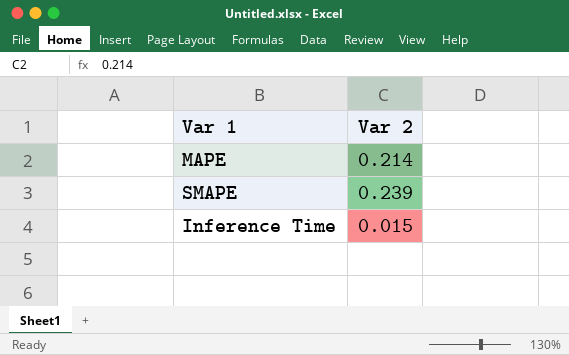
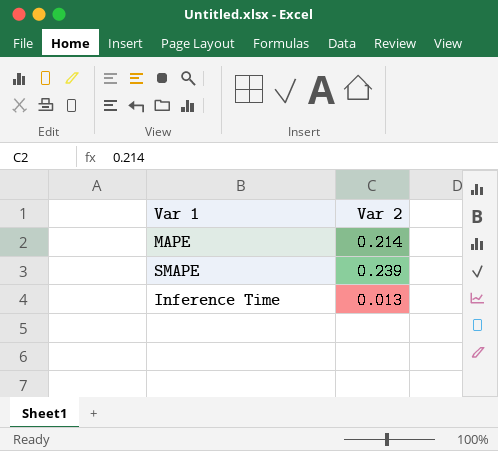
Inference Time | Var 2: 0.015 -> 0.013

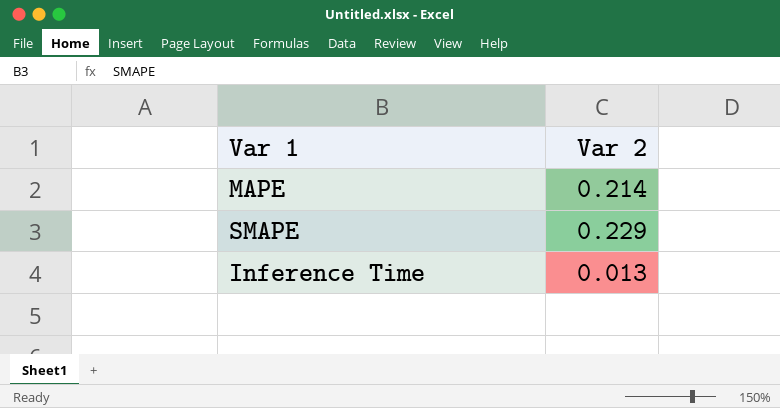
SMAPE | Var 2: 0.239 -> 0.229

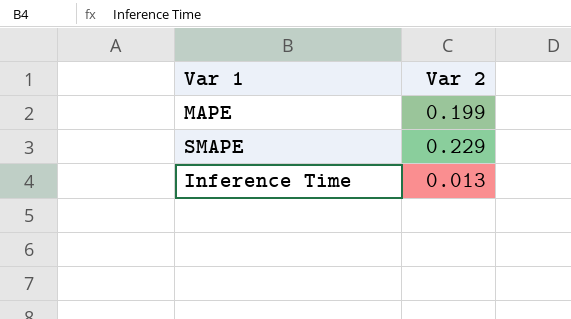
MAPE | Var 2: 0.214 -> 0.199

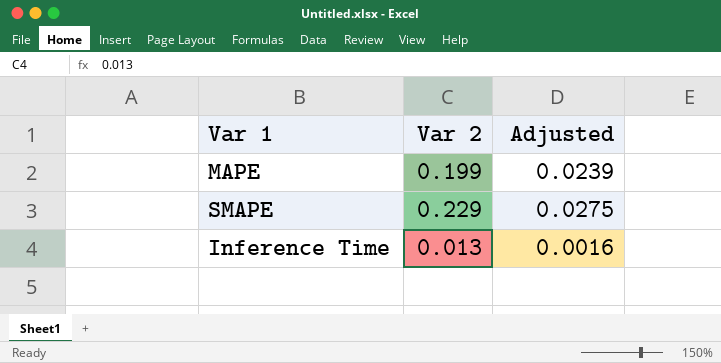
column Adjusted | formula: none -> [Var 2] * 0.12

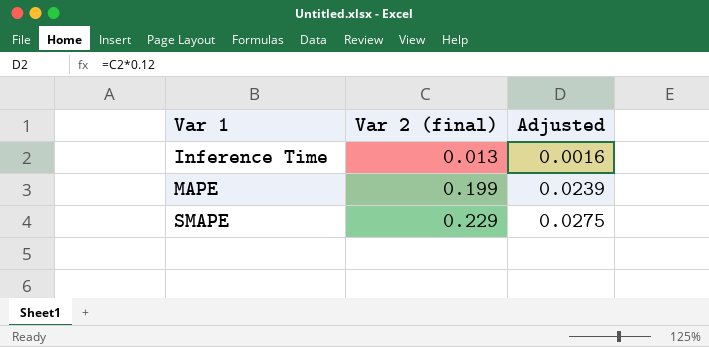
row order: none -> Var 1 ascending
column name: Var 2 -> Var 2 (final)

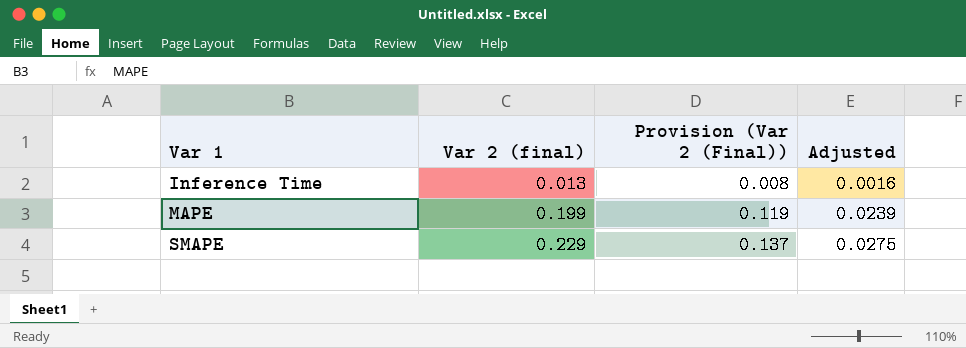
column Provision (Var 2 (Final)) | formula: none -> [Var 2 (final)] * 0.6

